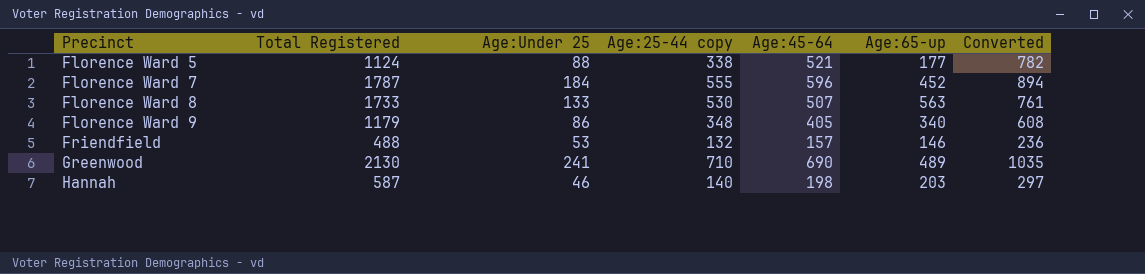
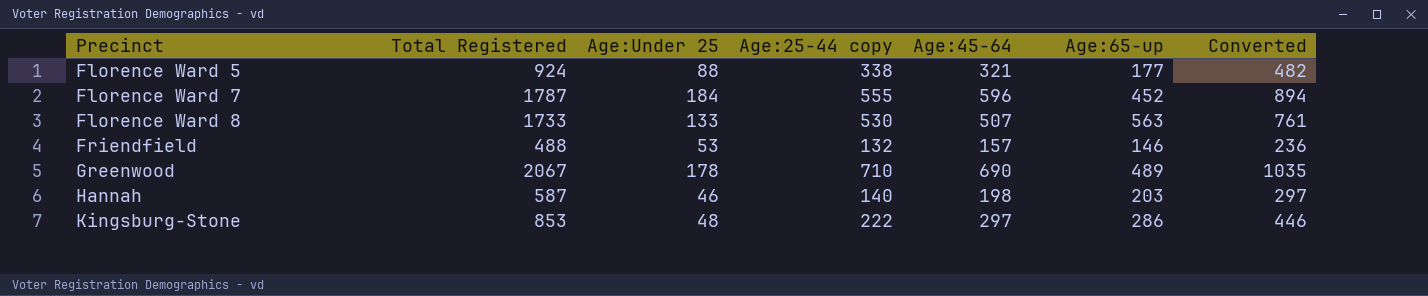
row Florence Ward 9: 1179 | 86 | 348 | 405 | 340 | 608 -> none
Florence Ward 5 | Total Registered: 1124 -> 924
Florence Ward 5 | Age:45-64: 521 -> 321
Florence Ward 5 | Converted: 782 -> 482
Greenwood | Total Registered: 2130 -> 2067
Greenwood | Age:Under 25: 241 -> 178
row Kingsburg-Stone: none -> 853 | 48 | 222 | 297 | 286 | 446

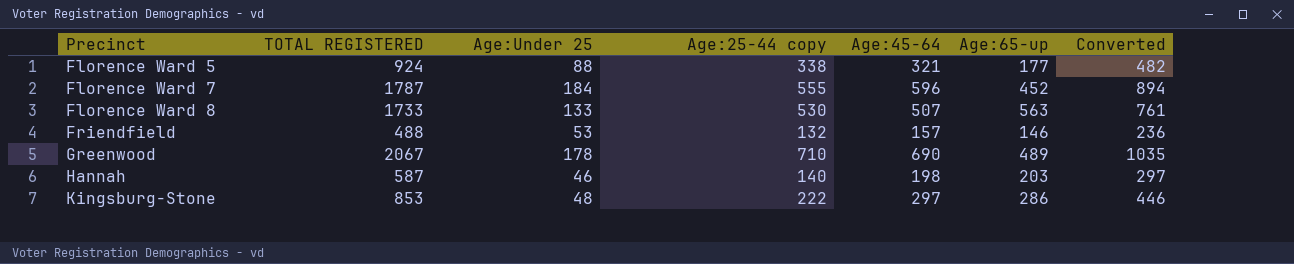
column name: Total Registered -> TOTAL REGISTERED

